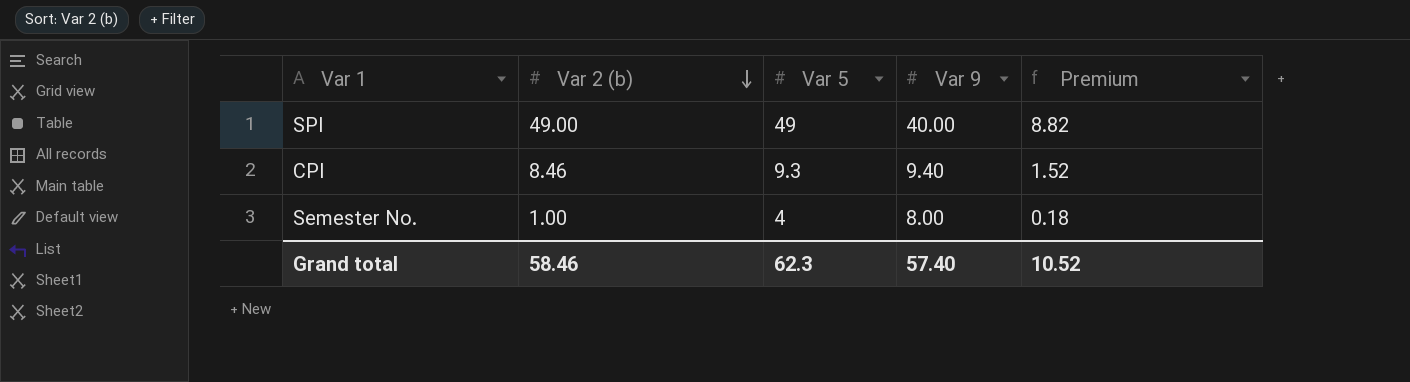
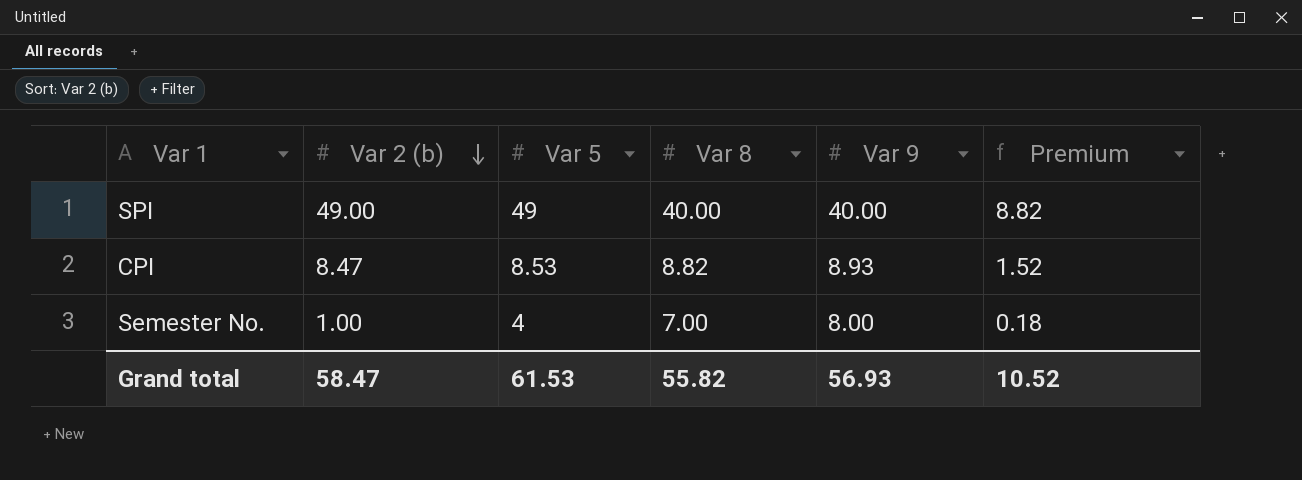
column Var 8 | position: none -> 4
CPI | Var 2 (b): 8.46 -> 8.47
CPI | Var 5: 9.3 -> 8.53
CPI | Var 9: 9.40 -> 8.93
Grand total | Var 2 (b): 58.46 -> 58.47
Grand total | Var 5: 62.3 -> 61.53
Grand total | Var 9: 57.40 -> 56.93

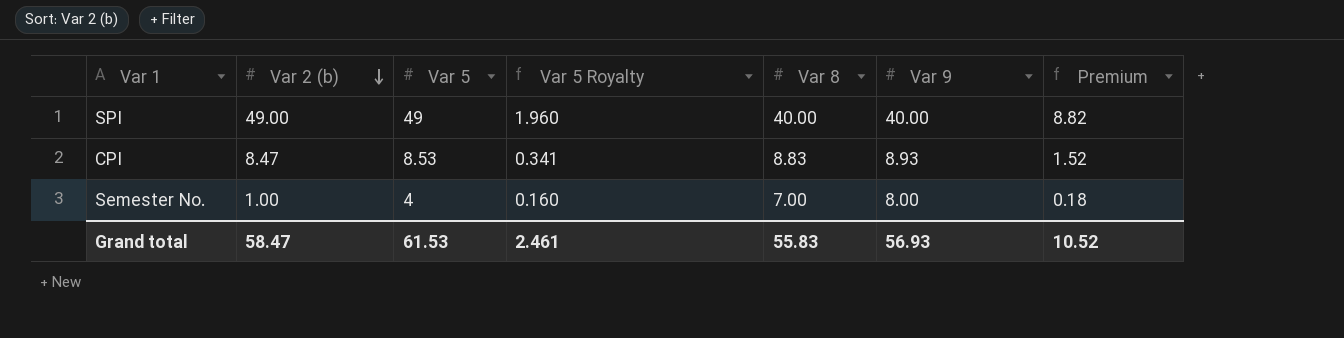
column Var 5 Royalty | formula: none -> [Var 5] * 0.04
CPI | Var 8: 8.82 -> 8.83
Grand total | Var 8: 55.82 -> 55.83

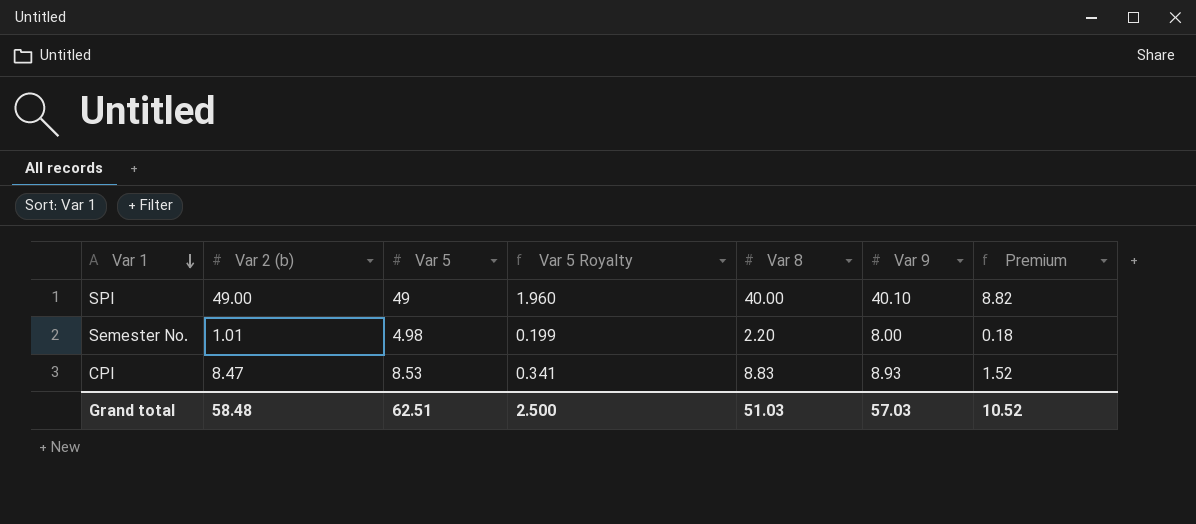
row order: Var 2 (b) descending -> Var 1 descending
SPI | Var 9: 40.00 -> 40.10
Semester No. | Var 2 (b): 1.00 -> 1.01
Semester No. | Var 5: 4 -> 4.98
Semester No. | Var 5 Royalty: 0.160 -> 0.199
Semester No. | Var 8: 7.00 -> 2.20
Grand total | Var 2 (b): 58.47 -> 58.48
Grand total | Var 5: 61.53 -> 62.51
Grand total | Var 5 Royalty: 2.461 -> 2.500
Grand total | Var 8: 55.83 -> 51.03
Grand total | Var 9: 56.93 -> 57.03

